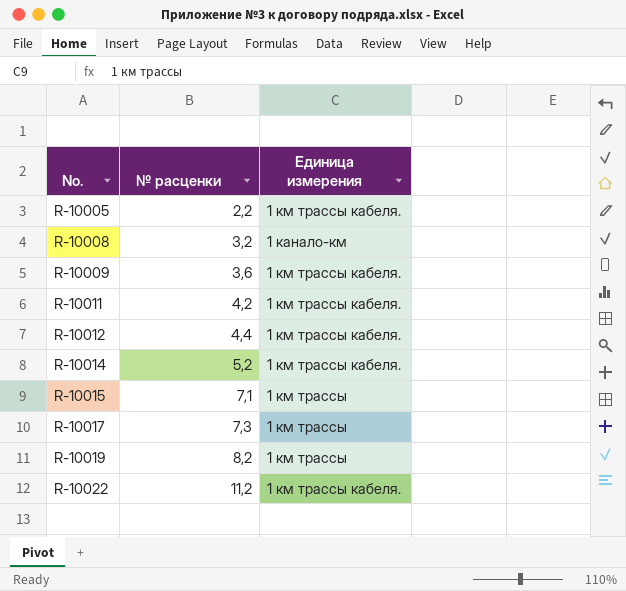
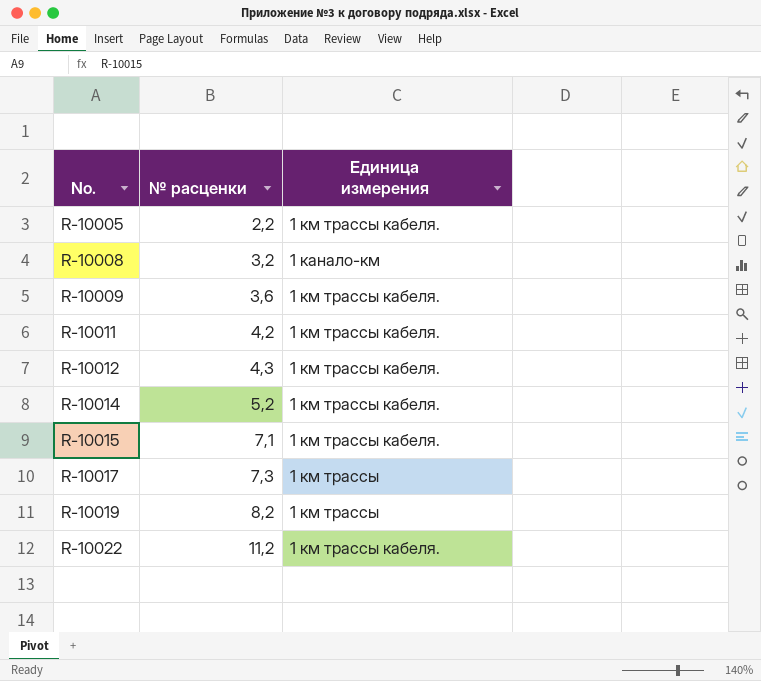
R-10012 | № расценки: 4,4 -> 4,3
R-10015 | Единица измерения: 1 км трассы -> 1 км трассы кабеля.

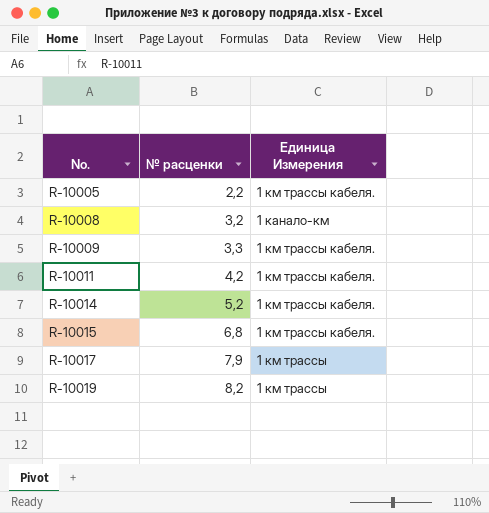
column name: Единица измерения -> Единица Измерения
row R-10012: 4,3 | 1 км трассы кабеля. -> none
row R-10022: 11,2 | 1 км трассы кабеля. -> none
R-10009 | № расценки: 3,6 -> 3,3
R-10015 | № расценки: 7,1 -> 6,8
R-10017 | № расценки: 7,3 -> 7,9

